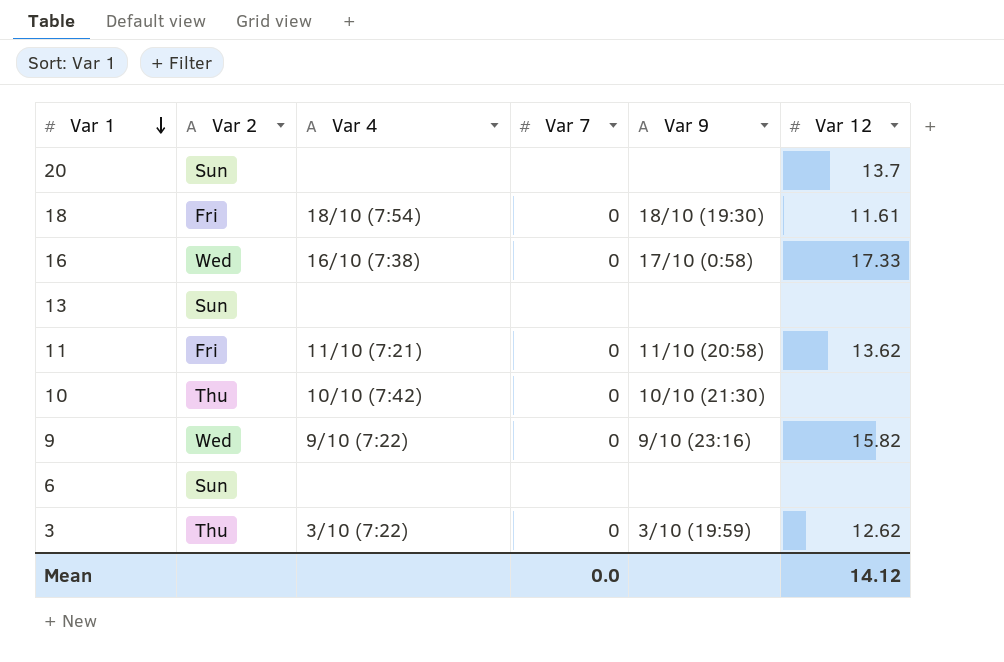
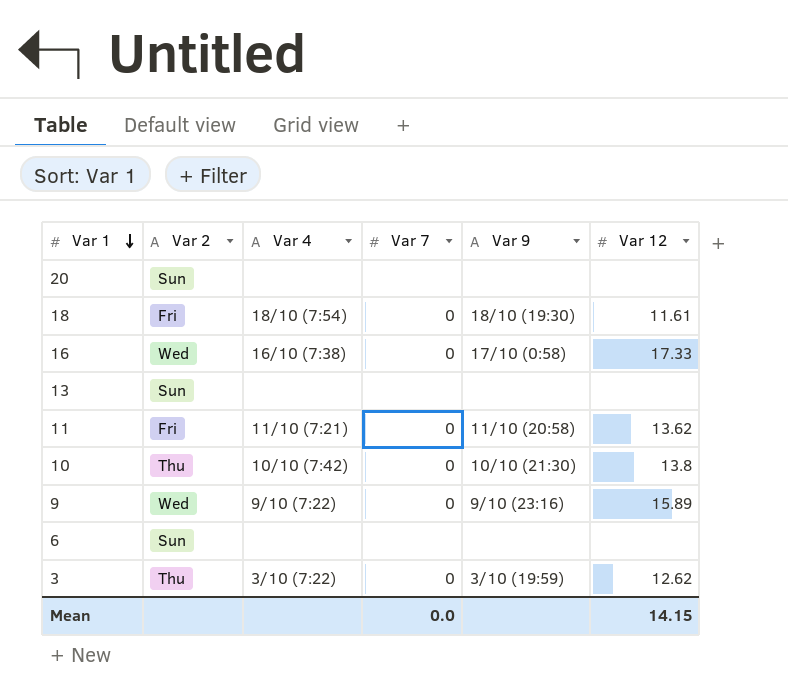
20 | Var 12: 13.7 -> none
10 | Var 12: none -> 13.8
9 | Var 12: 15.82 -> 15.89
Mean | Var 12: 14.12 -> 14.15

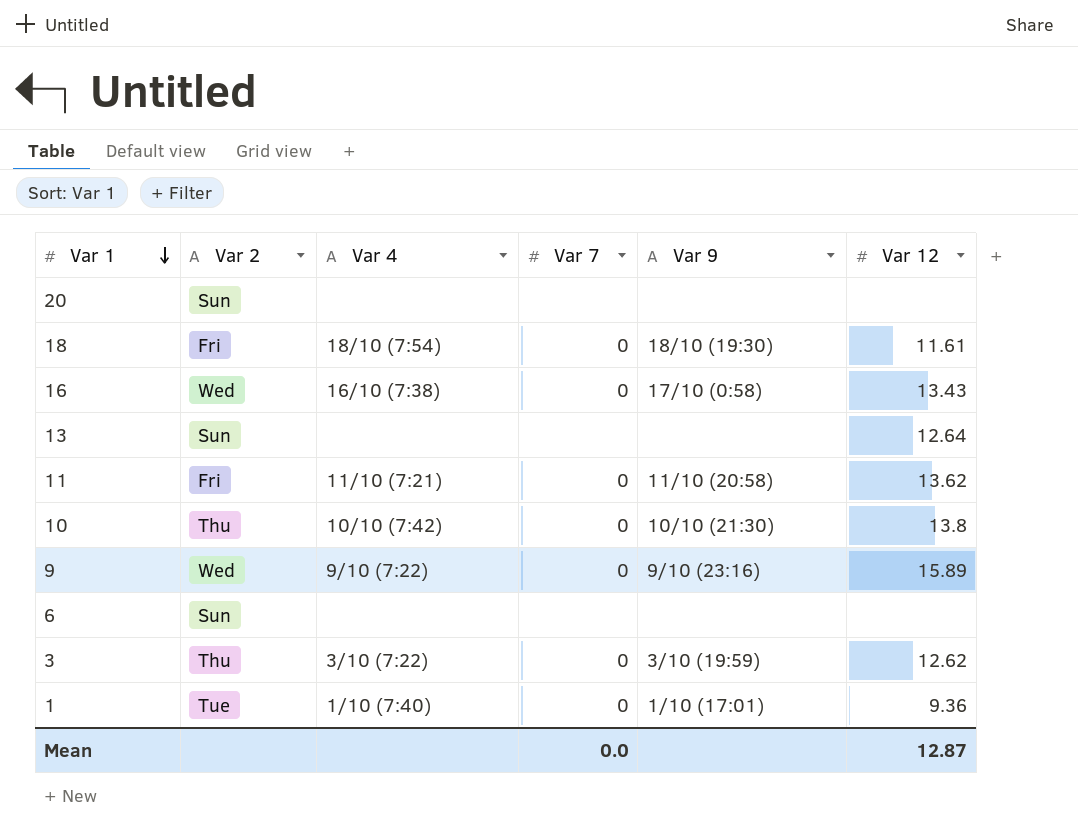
16 | Var 12: 17.33 -> 13.43
13 | Var 12: none -> 12.64
row 1: none -> Tue | 1/10 (7:40) | 0 | 1/10 (17:01) | 9.36
Mean | Var 12: 14.15 -> 12.87

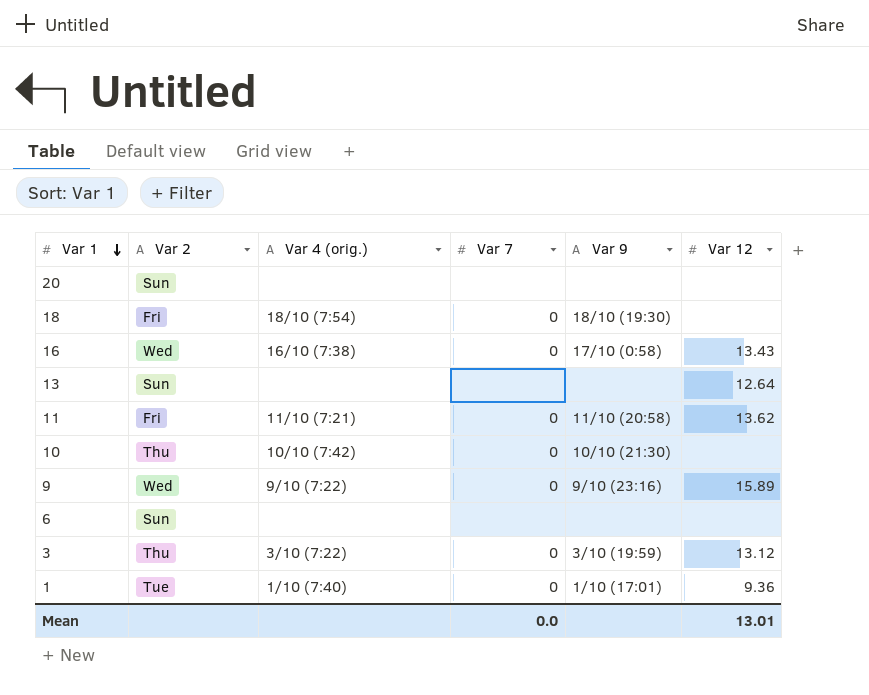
column name: Var 4 -> Var 4 (orig.)
18 | Var 12: 11.61 -> none
10 | Var 12: 13.8 -> none
3 | Var 12: 12.62 -> 13.12
Mean | Var 12: 12.87 -> 13.01

